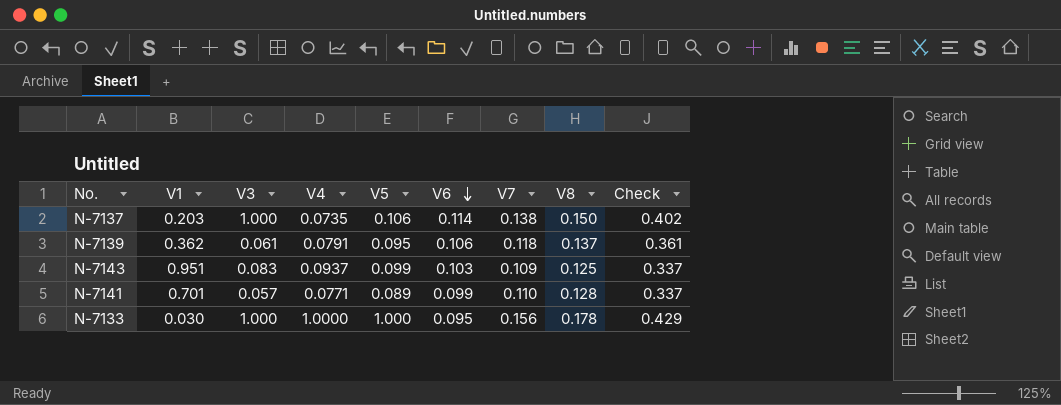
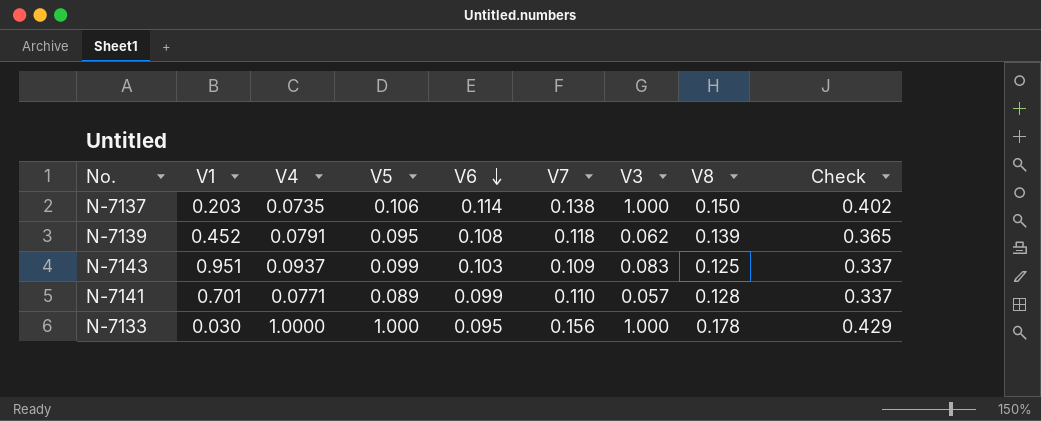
column V3 | position: 3 -> 7
N-7139 | V1: 0.362 -> 0.452
N-7139 | V6: 0.106 -> 0.108
N-7139 | V3: 0.061 -> 0.062
N-7139 | V8: 0.137 -> 0.139
N-7139 | Check: 0.361 -> 0.365

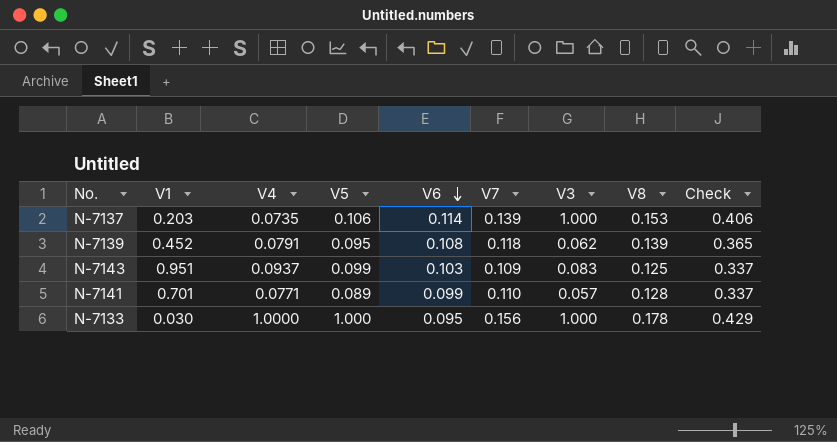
N-7137 | V7: 0.138 -> 0.139
N-7137 | V8: 0.150 -> 0.153
N-7137 | Check: 0.402 -> 0.406

